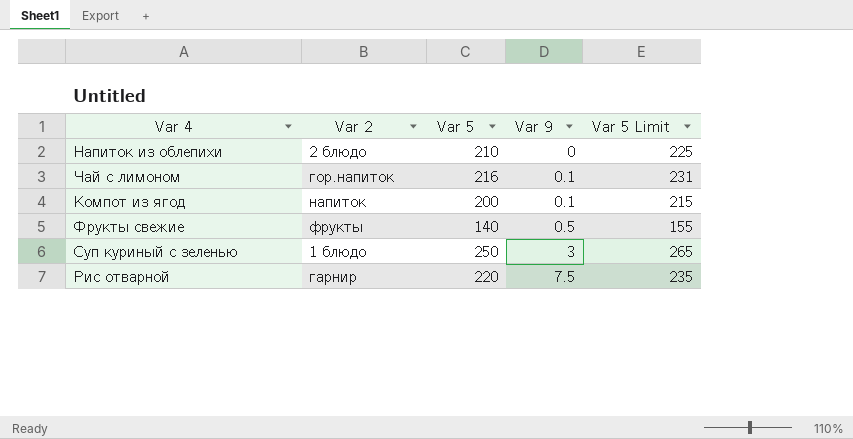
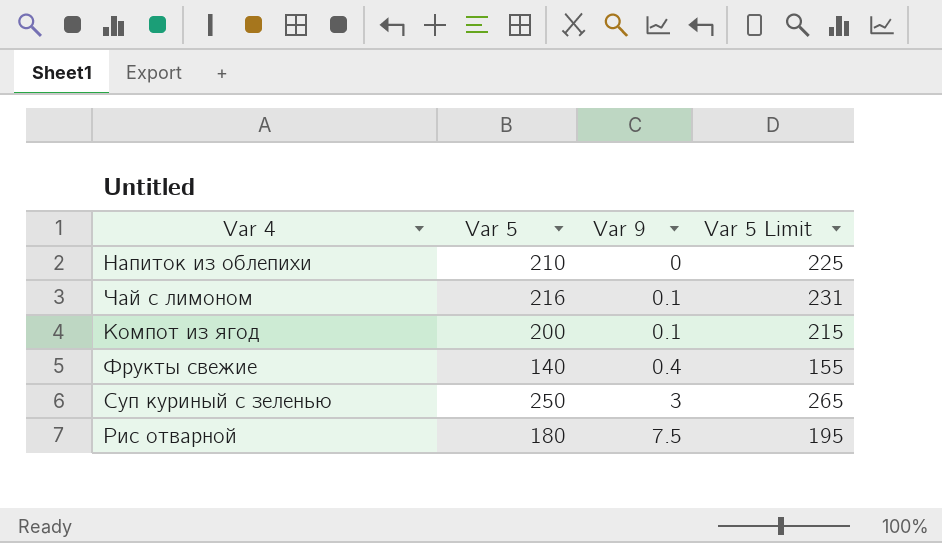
column Var 2 | position: 2 -> none
Фрукты свежие | Var 9: 0.5 -> 0.4
Рис отварной | Var 5: 220 -> 180
Рис отварной | Var 5 Limit: 235 -> 195

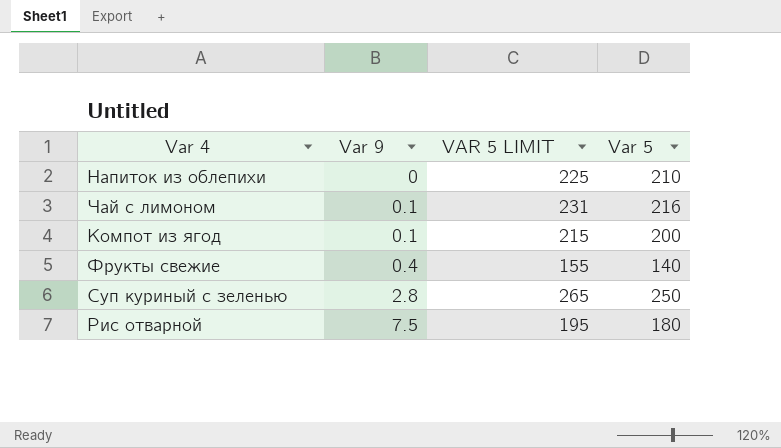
column name: Var 5 Limit -> VAR 5 LIMIT
column Var 5 | position: 2 -> 4
Суп куриный с зеленью | Var 9: 3 -> 2.8

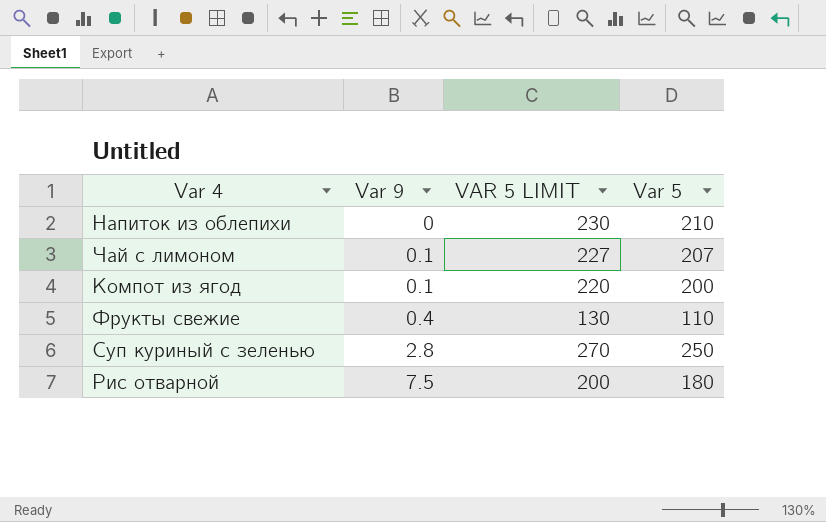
column VAR 5 LIMIT | formula: [Var 5] + 15 -> [Var 5] + 20
Чай с лимоном | Var 5: 216 -> 207
Фрукты свежие | Var 5: 140 -> 110

